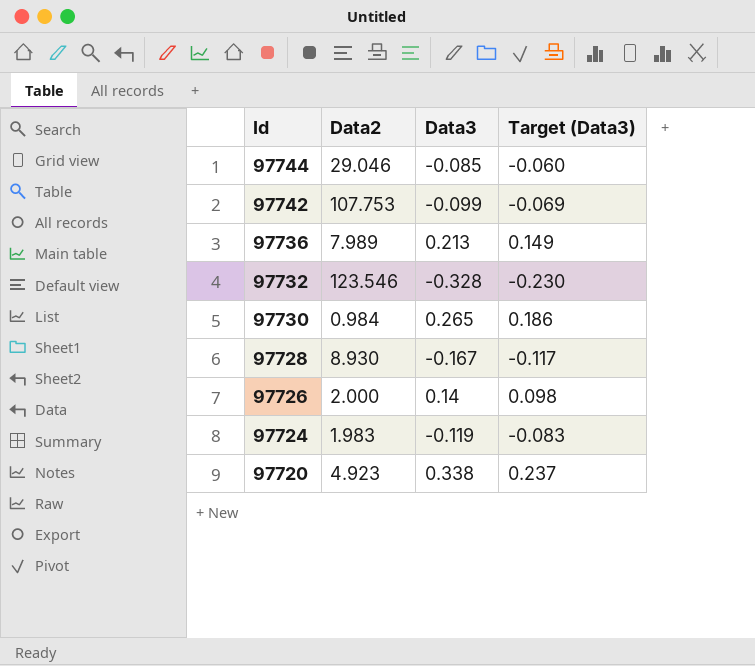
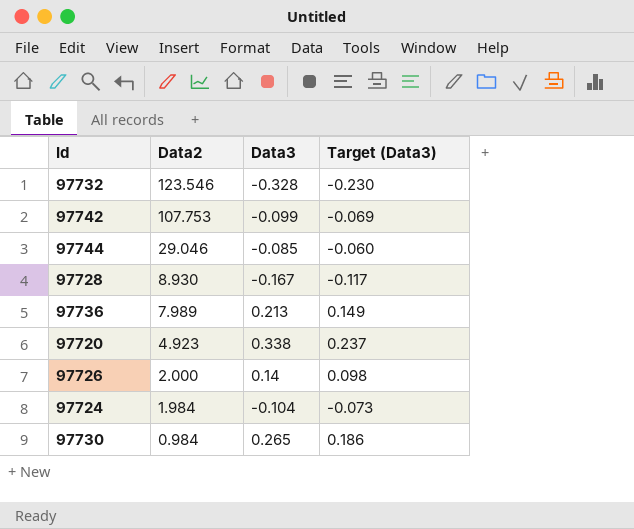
row order: Id descending -> Data2 descending
97724 | Data2: 1.983 -> 1.984
97724 | Data3: -0.119 -> -0.104
97724 | Target (Data3): -0.083 -> -0.073

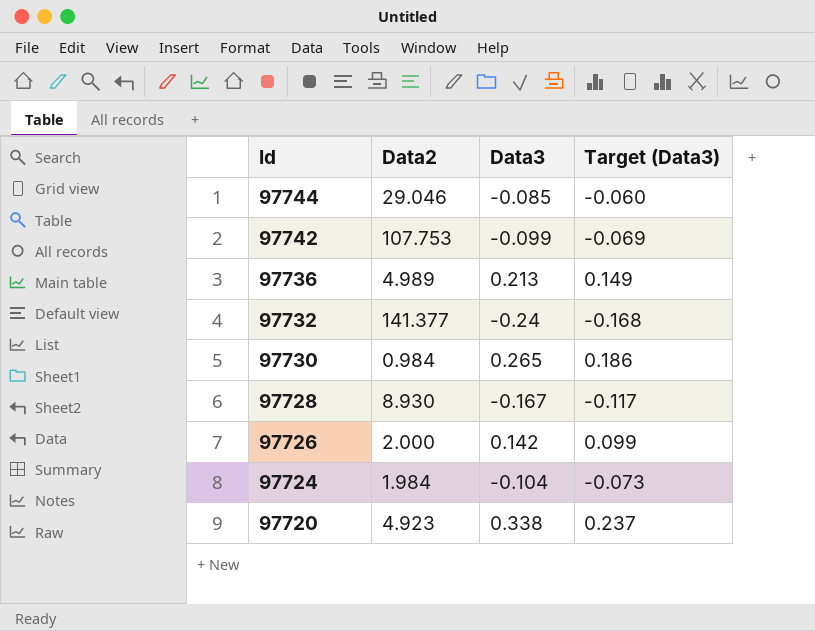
row order: Data2 descending -> Id descending
97736 | Data2: 7.989 -> 4.989
97732 | Data2: 123.546 -> 141.377
97732 | Data3: -0.328 -> -0.24
97732 | Target (Data3): -0.230 -> -0.168
97726 | Data3: 0.14 -> 0.142
97726 | Target (Data3): 0.098 -> 0.099

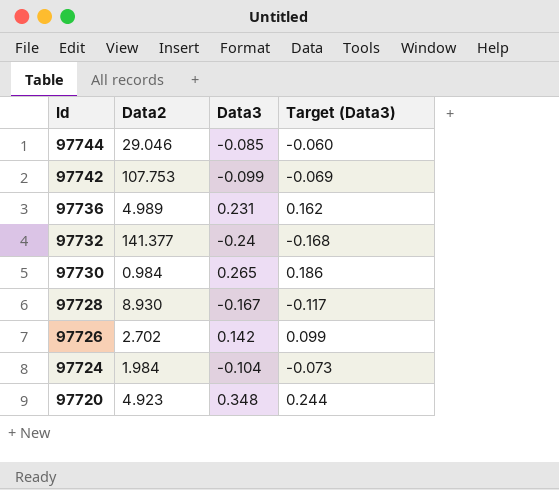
97736 | Data3: 0.213 -> 0.231
97736 | Target (Data3): 0.149 -> 0.162
97726 | Data2: 2.000 -> 2.702
97720 | Data3: 0.338 -> 0.348
97720 | Target (Data3): 0.237 -> 0.244

